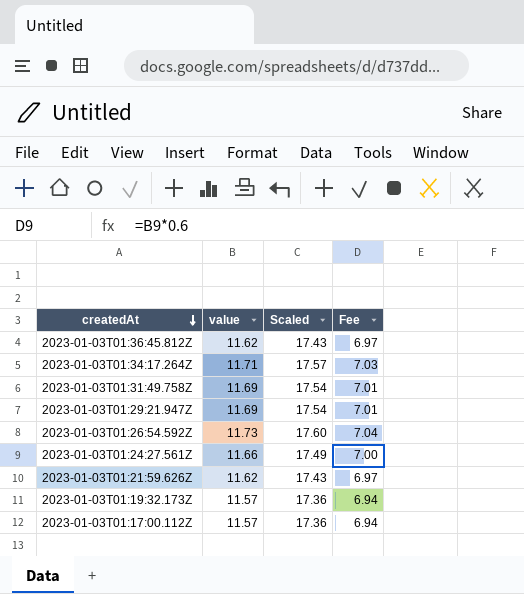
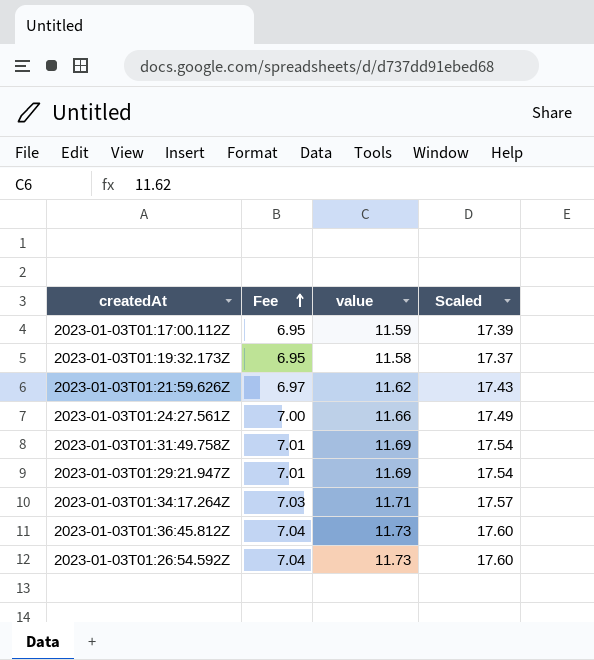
row order: createdAt descending -> Fee ascending
column Fee | position: 4 -> 2
2023-01-03T01:17:00.112Z | Fee: 6.94 -> 6.95
2023-01-03T01:17:00.112Z | value: 11.57 -> 11.59
2023-01-03T01:17:00.112Z | Scaled: 17.36 -> 17.39
2023-01-03T01:19:32.173Z | Fee: 6.94 -> 6.95
2023-01-03T01:19:32.173Z | value: 11.57 -> 11.58
2023-01-03T01:19:32.173Z | Scaled: 17.36 -> 17.37
2023-01-03T01:36:45.812Z | Fee: 6.97 -> 7.04
2023-01-03T01:36:45.812Z | value: 11.62 -> 11.73
2023-01-03T01:36:45.812Z | Scaled: 17.43 -> 17.60

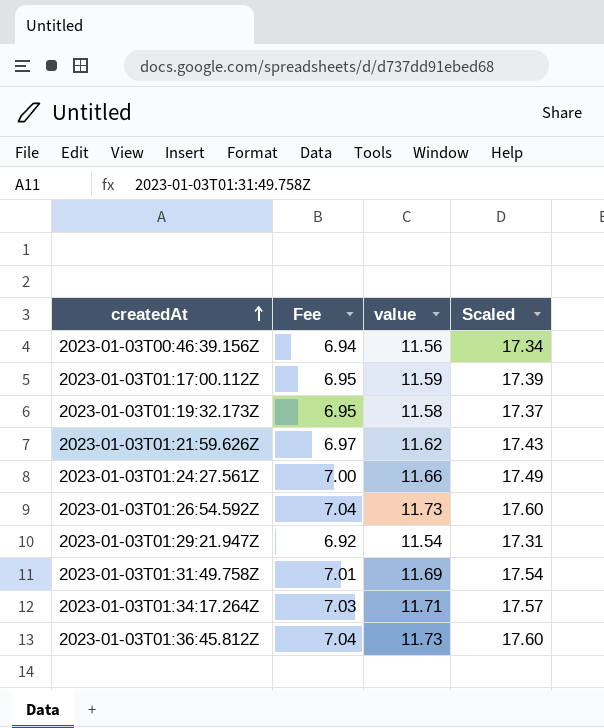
row order: Fee ascending -> createdAt ascending
row 2023-01-03T00:46:39.156Z: none -> 6.94 | 11.56 | 17.34
2023-01-03T01:29:21.947Z | Fee: 7.01 -> 6.92
2023-01-03T01:29:21.947Z | value: 11.69 -> 11.54
2023-01-03T01:29:21.947Z | Scaled: 17.54 -> 17.31

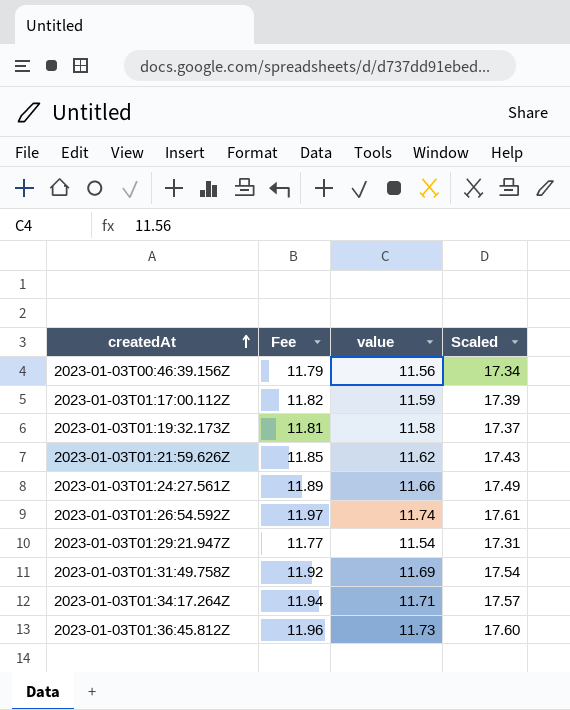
column Fee | formula: [value] * 0.6 -> [value] * 1.02
2023-01-03T01:26:54.592Z | value: 11.73 -> 11.74
2023-01-03T01:26:54.592Z | Scaled: 17.60 -> 17.61

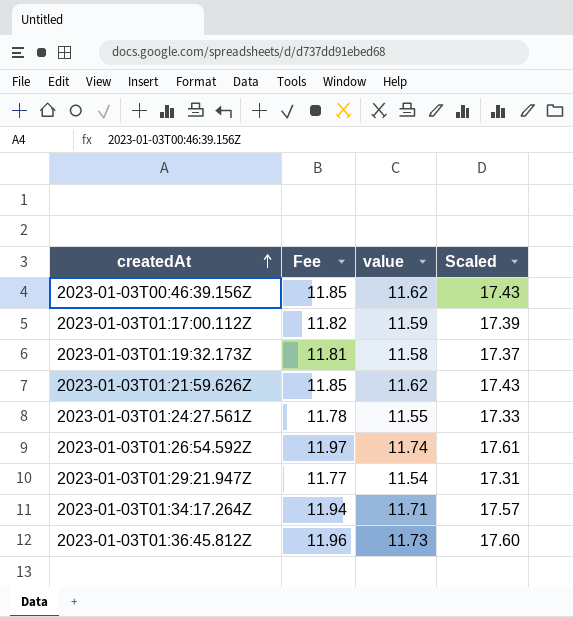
row 2023-01-03T01:31:49.758Z: 11.92 | 11.69 | 17.54 -> none
2023-01-03T00:46:39.156Z | Fee: 11.79 -> 11.85
2023-01-03T00:46:39.156Z | value: 11.56 -> 11.62
2023-01-03T00:46:39.156Z | Scaled: 17.34 -> 17.43
2023-01-03T01:24:27.561Z | Fee: 11.89 -> 11.78
2023-01-03T01:24:27.561Z | value: 11.66 -> 11.55
2023-01-03T01:24:27.561Z | Scaled: 17.49 -> 17.33

